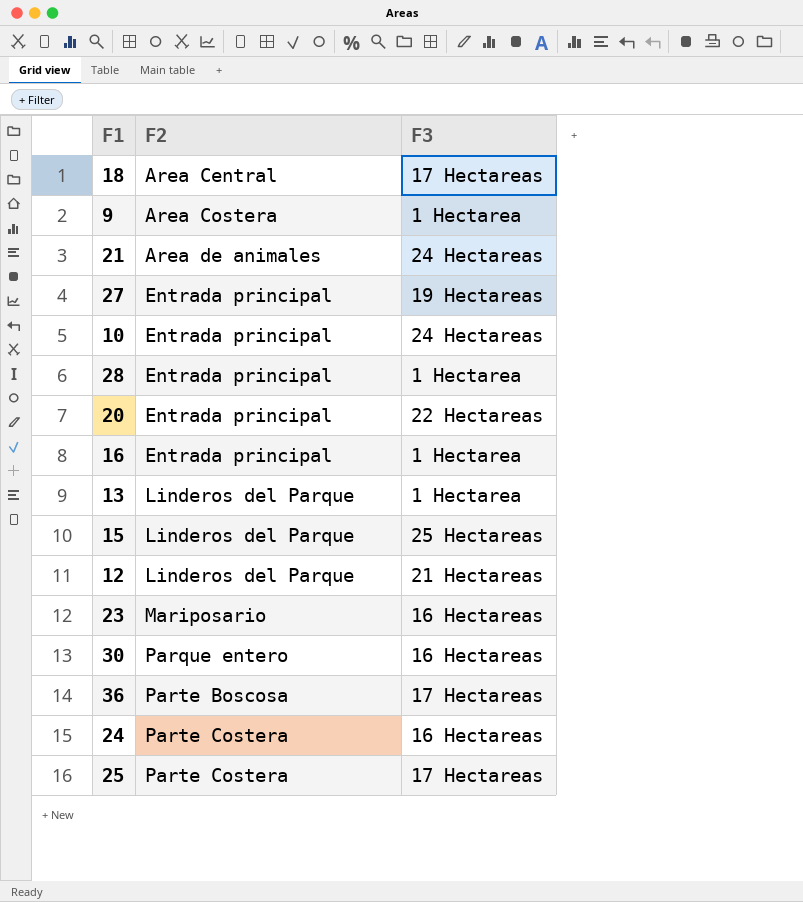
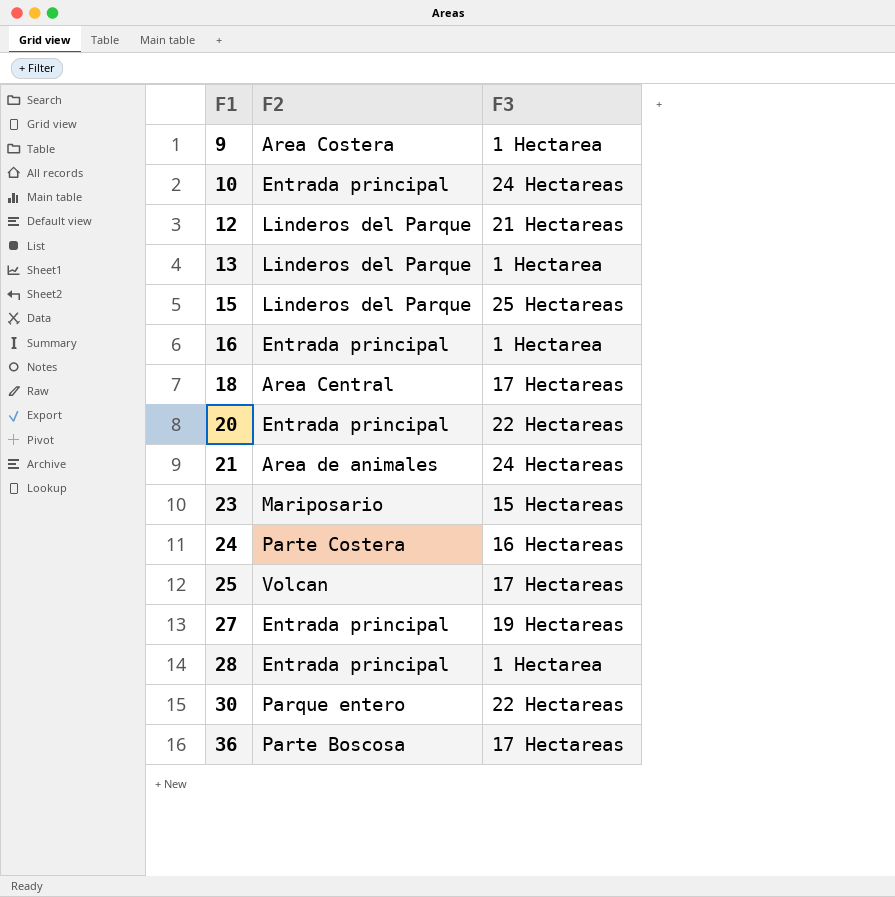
row order: F2 ascending -> F1 ascending
23 | F3: 16 Hectareas -> 15 Hectareas
25 | F2: Parte Costera -> Volcan
30 | F3: 16 Hectareas -> 22 Hectareas

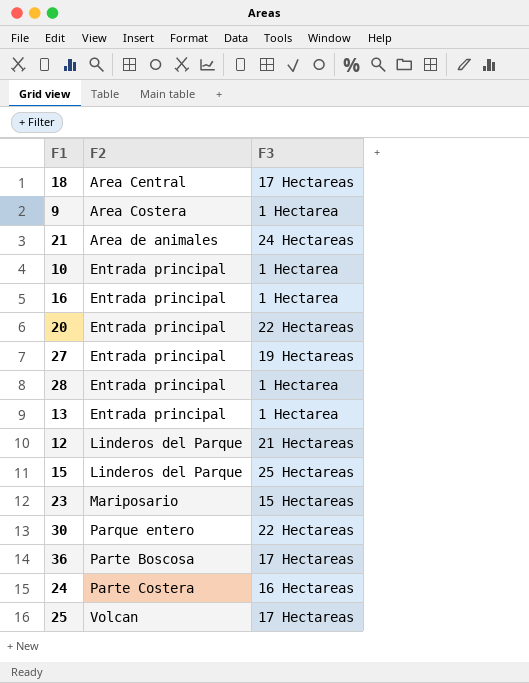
row order: F1 ascending -> F2 ascending
10 | F3: 24 Hectareas -> 1 Hectarea
13 | F2: Linderos del Parque -> Entrada principal

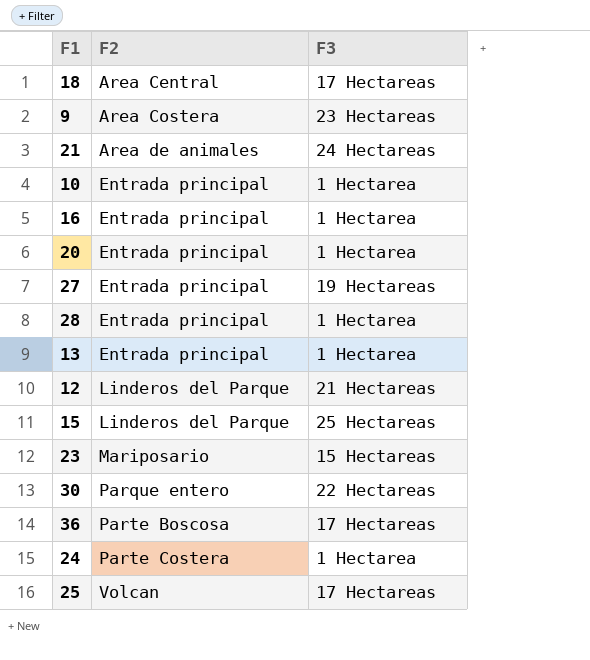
9 | F3: 1 Hectarea -> 23 Hectareas
20 | F3: 22 Hectareas -> 1 Hectarea
24 | F3: 16 Hectareas -> 1 Hectarea

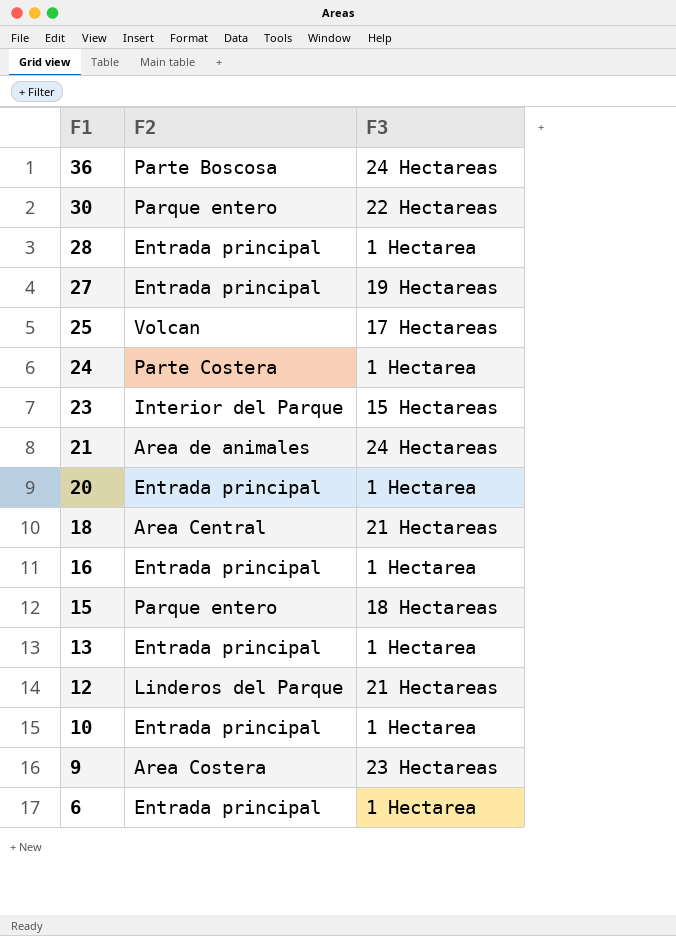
row order: F2 ascending -> F1 descending
36 | F3: 17 Hectareas -> 24 Hectareas
23 | F2: Mariposario -> Interior del Parque
18 | F3: 17 Hectareas -> 21 Hectareas
15 | F2: Linderos del Parque -> Parque entero
15 | F3: 25 Hectareas -> 18 Hectareas
row 6: none -> Entrada principal | 1 Hectarea

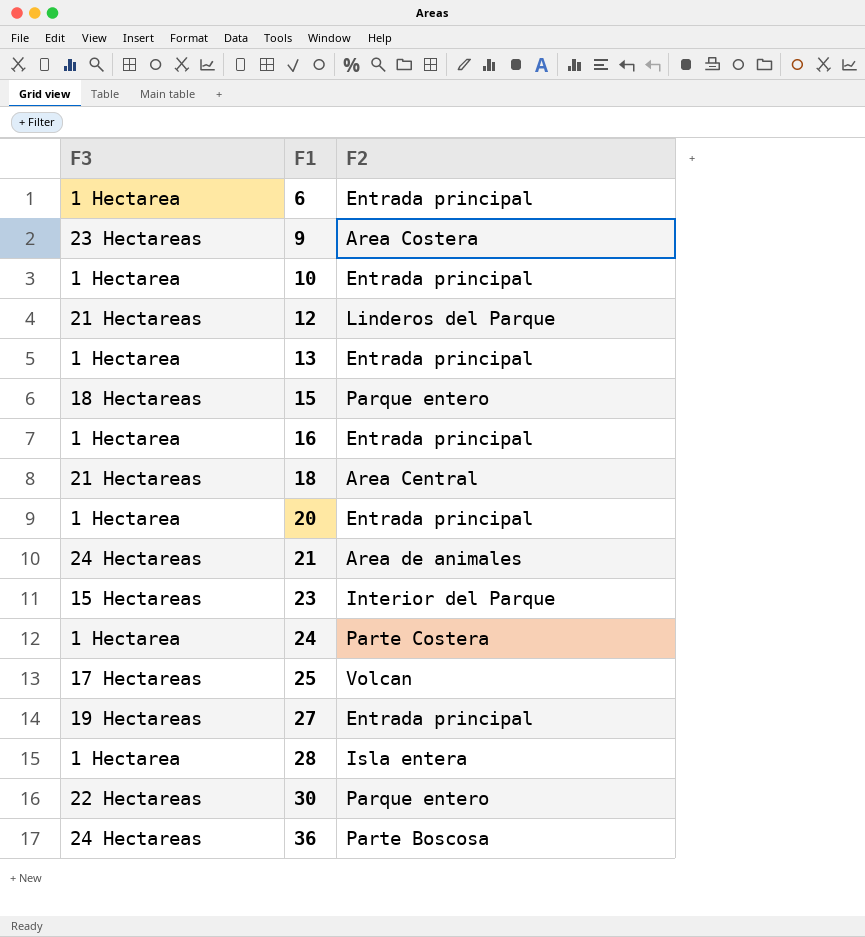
row order: F1 descending -> F1 ascending
column F3 | position: 3 -> 1
28 | F2: Entrada principal -> Isla entera

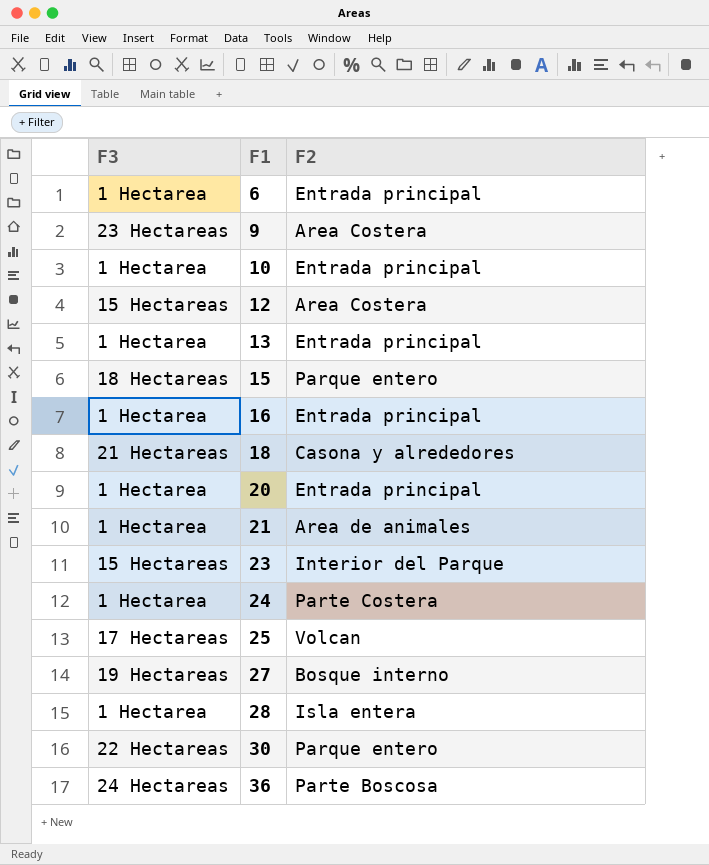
12 | F3: 21 Hectareas -> 15 Hectareas
12 | F2: Linderos del Parque -> Area Costera
18 | F2: Area Central -> Casona y alrededores
21 | F3: 24 Hectareas -> 1 Hectarea
27 | F2: Entrada principal -> Bosque interno

